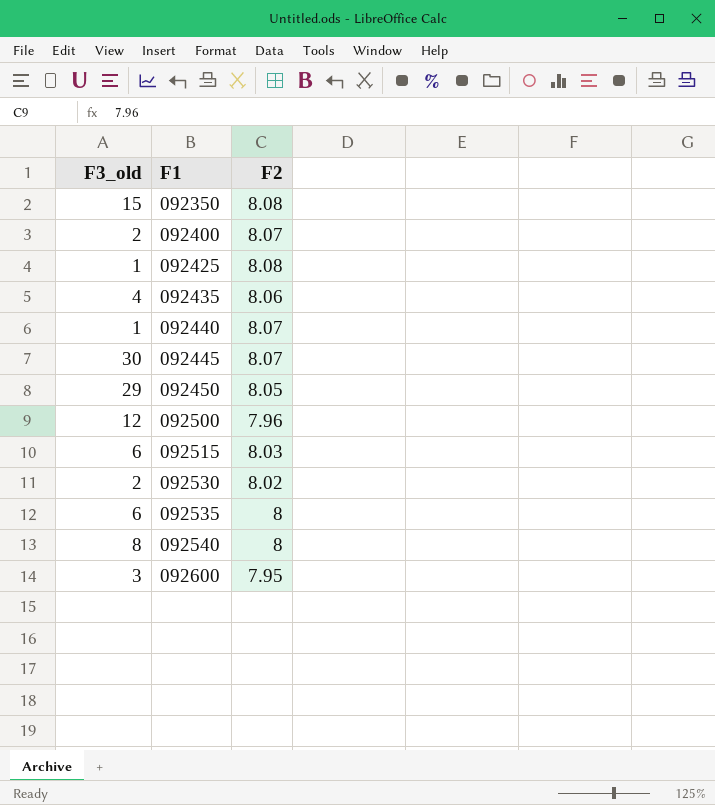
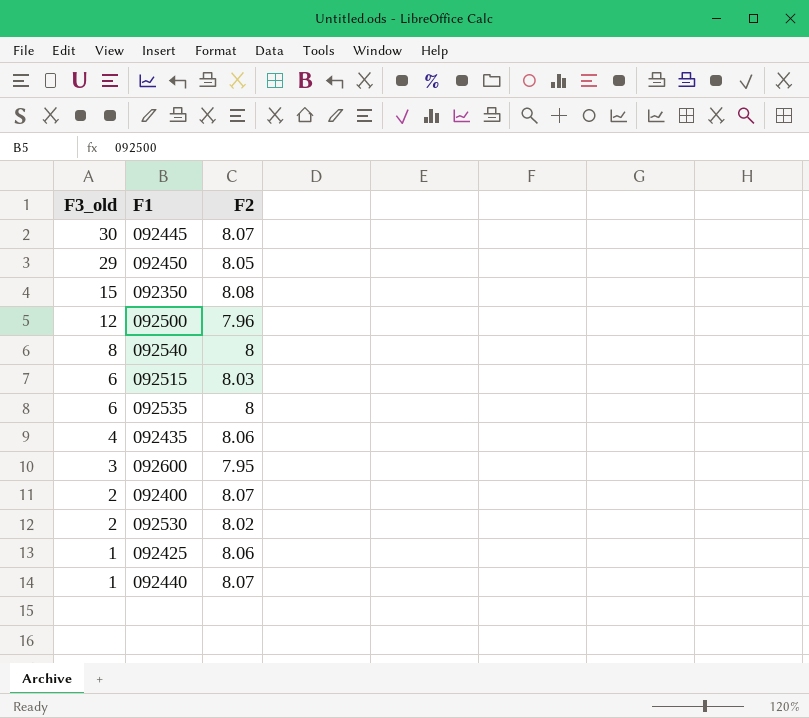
row order: F1 ascending -> F3_old descending
092425 | F2: 8.08 -> 8.06

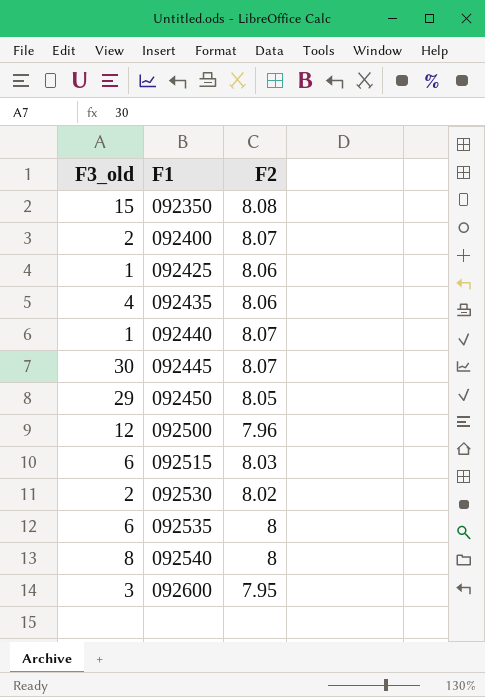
row order: F3_old descending -> F1 ascending

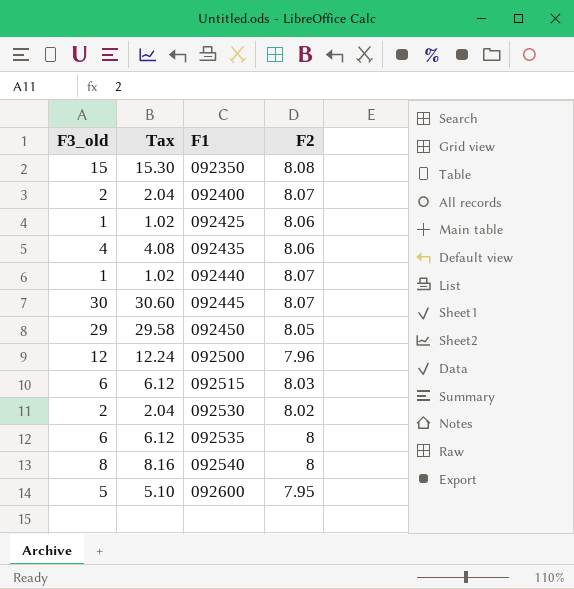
column Tax | formula: none -> [F3_old] * 1.02
092600 | F3_old: 3 -> 5

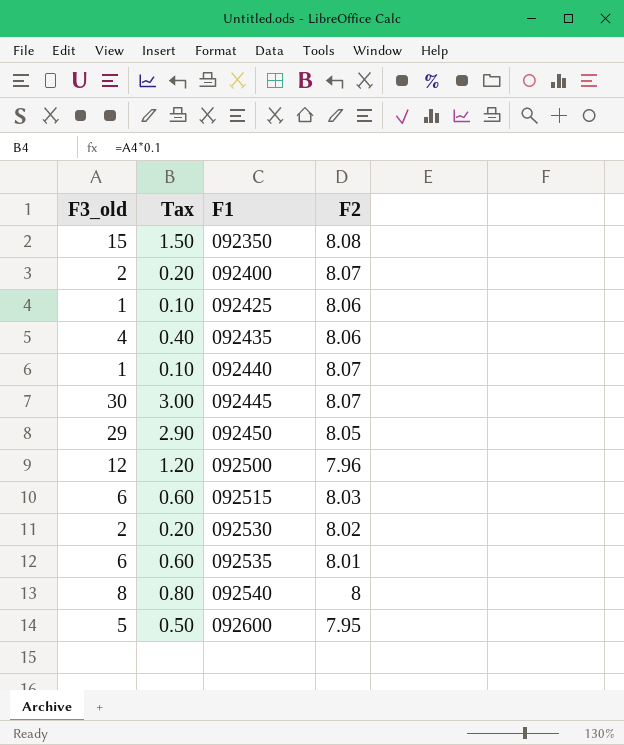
column Tax | formula: [F3_old] * 1.02 -> [F3_old] * 0.1
092535 | F2: 8 -> 8.01

